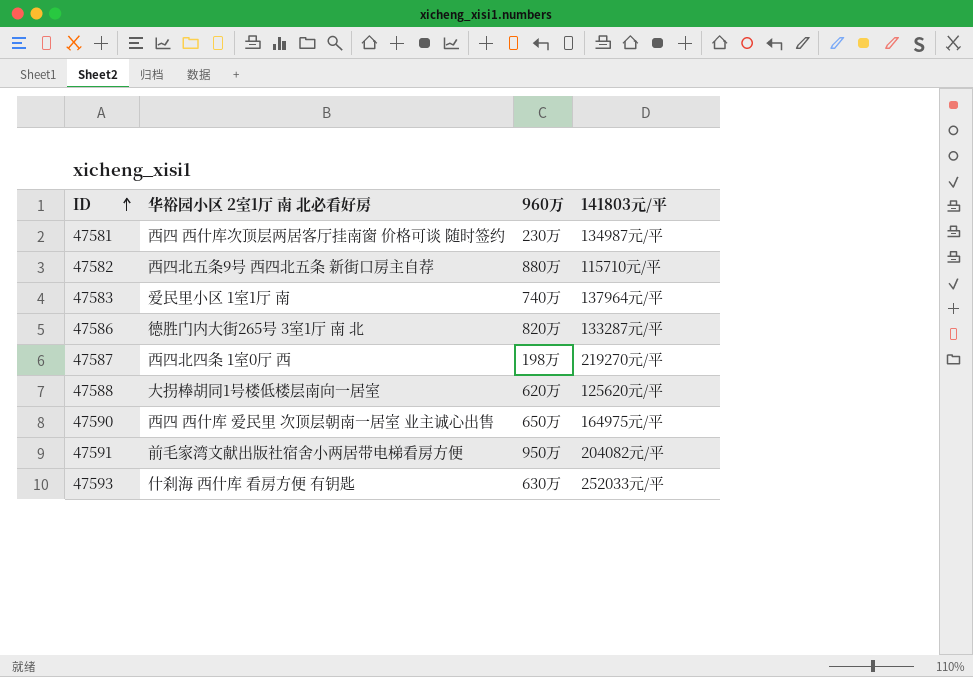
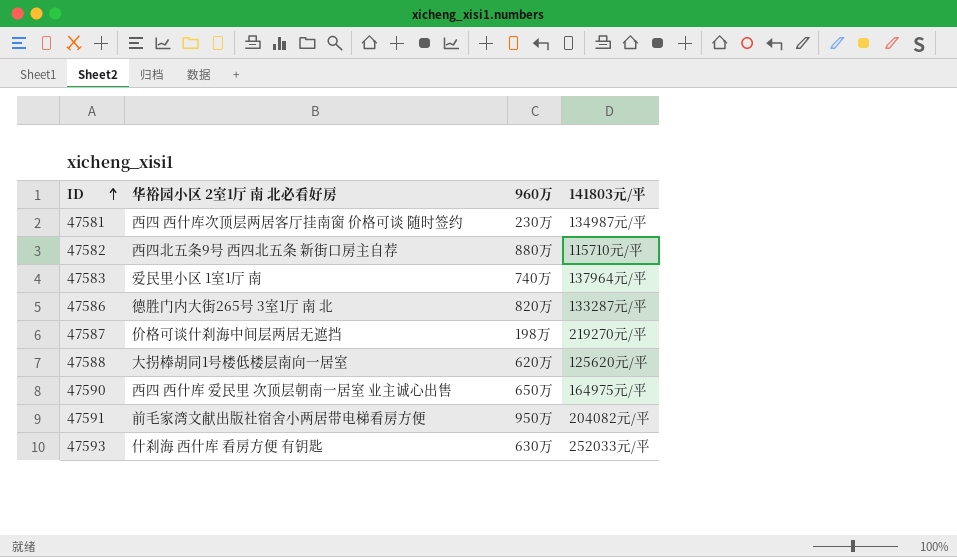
47587 | 华裕园小区 2室1厅 南 北必看好房: 西四北四条 1室0厅 西 -> 价格可谈什刹海中间层两居无遮挡

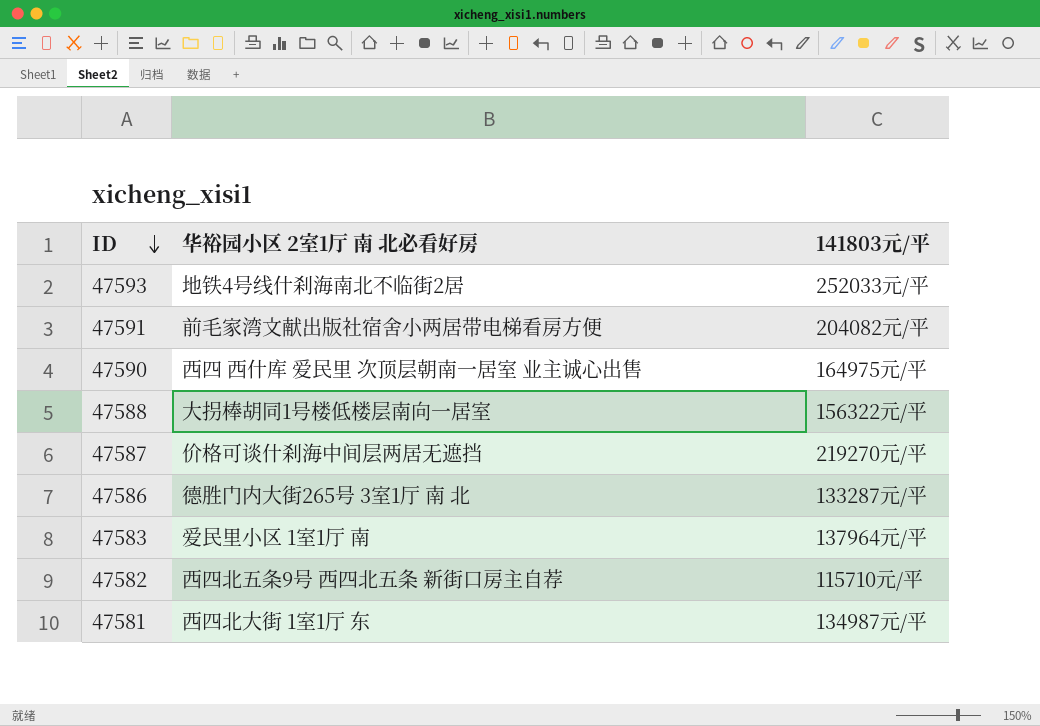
row order: ID ascending -> ID descending
column 960万 | position: 3 -> none
47593 | 华裕园小区 2室1厅 南 北必看好房: 什刹海 西什库 看房方便 有钥匙 -> 地铁4号线什刹海南北不临街2居
47588 | 141803元/平: 125620元/平 -> 156322元/平
47581 | 华裕园小区 2室1厅 南 北必看好房: 西四 西什库次顶层两居客厅挂南窗 价格可谈 随时签约 -> 西四北大街 1室1厅 东

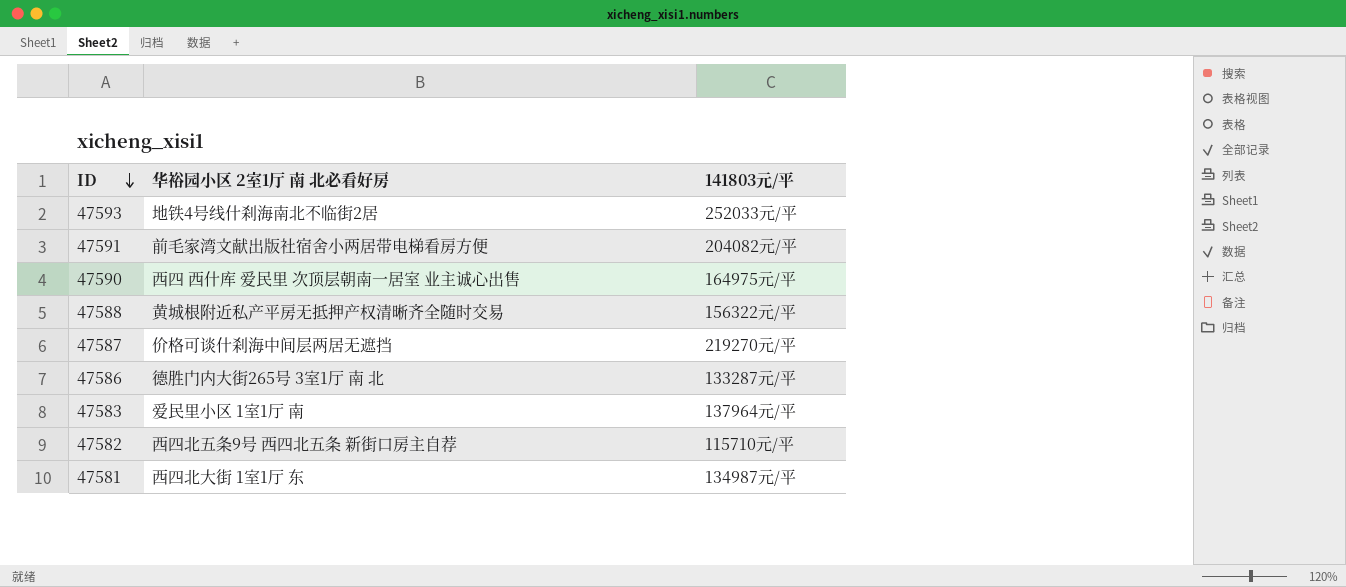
47588 | 华裕园小区 2室1厅 南 北必看好房: 大拐棒胡同1号楼低楼层南向一居室 -> 黄城根附近私产平房无抵押产权清晰齐全随时交易

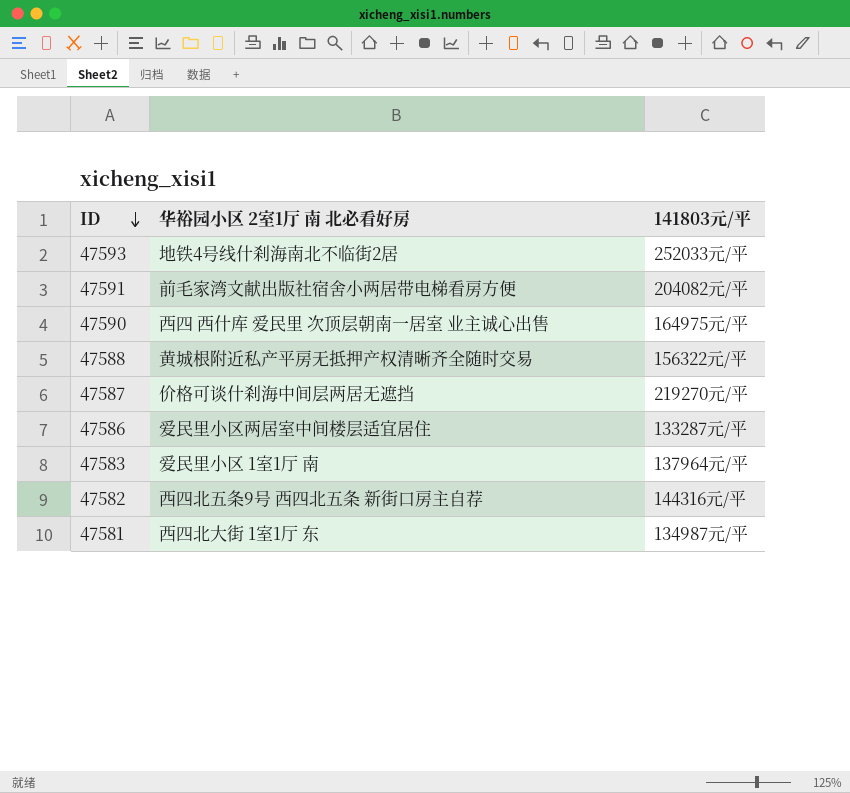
47586 | 华裕园小区 2室1厅 南 北必看好房: 德胜门内大街265号 3室1厅 南 北 -> 爱民里小区两居室中间楼层适宜居住
47582 | 141803元/平: 115710元/平 -> 144316元/平

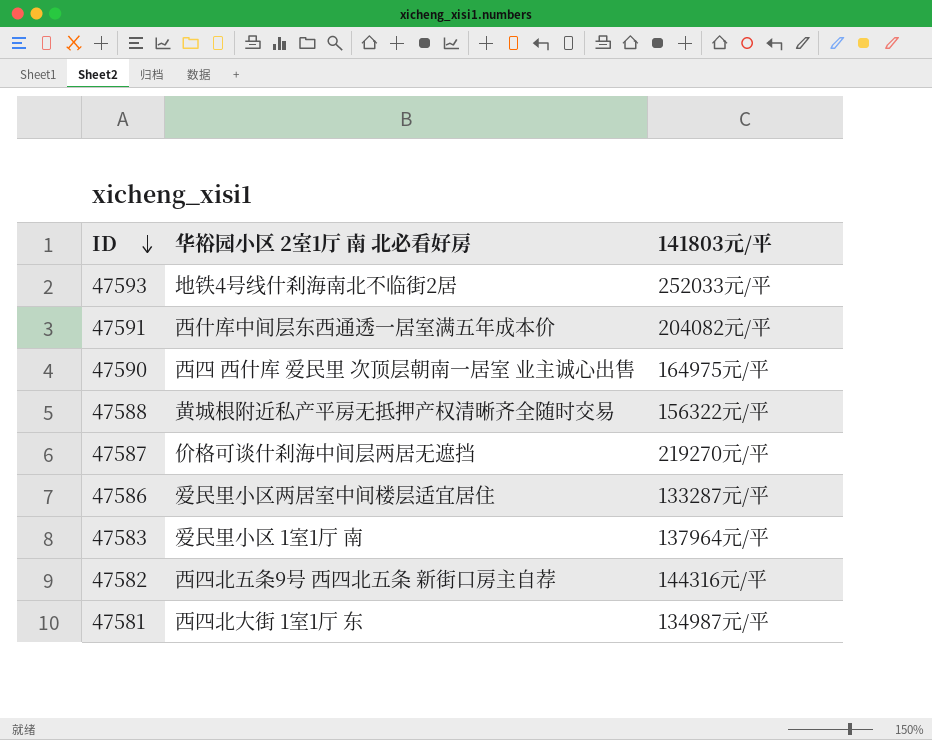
47591 | 华裕园小区 2室1厅 南 北必看好房: 前毛家湾文献出版社宿舍小两居带电梯看房方便 -> 西什库中间层东西通透一居室满五年成本价

